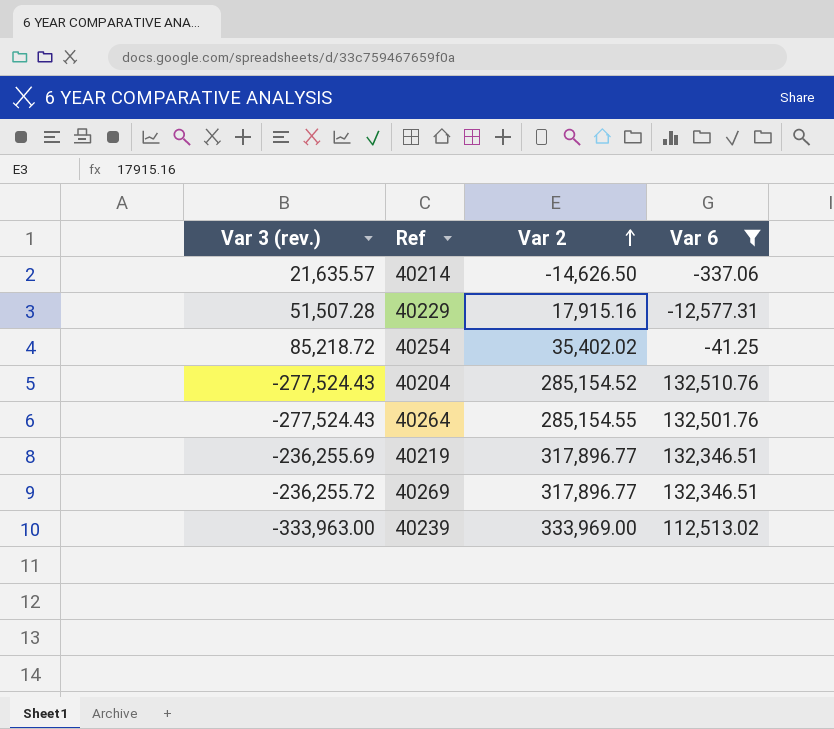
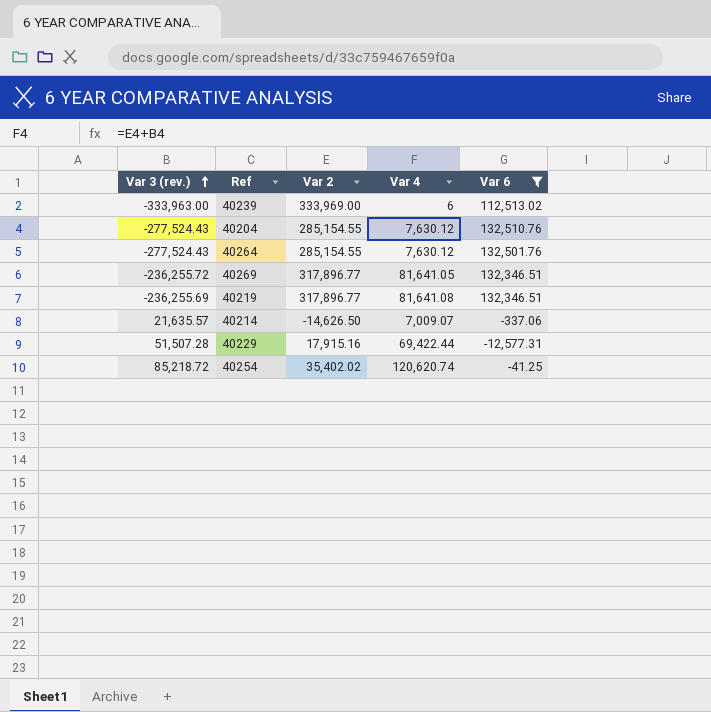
row order: Var 2 ascending -> Var 3 (rev.) ascending
column Var 4 | formula: none -> [Var 3 (rev.)] + [Var 2]
40204 | Var 2: 285,154.52 -> 285,154.55

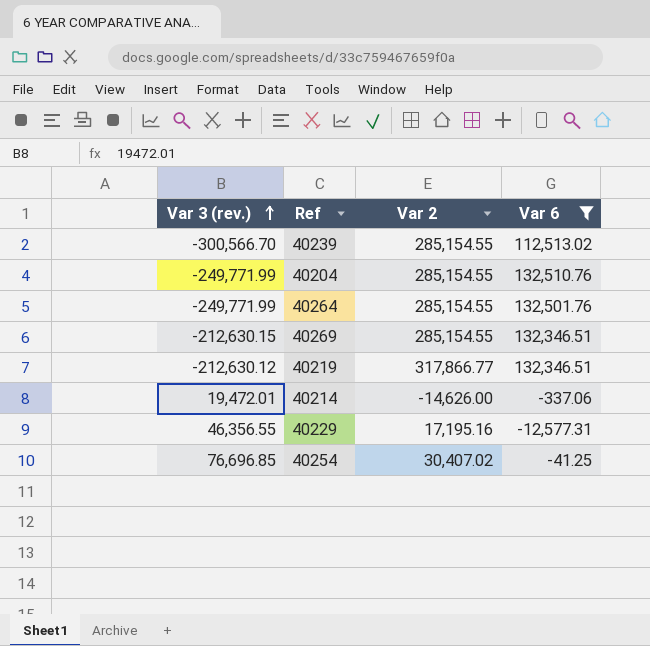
column Var 4 | formula: [Var 3 (rev.)] + [Var 2] -> none
40239 | Var 3 (rev.): -333,963.00 -> -300,566.70
40239 | Var 2: 333,969.00 -> 285,154.55
40204 | Var 3 (rev.): -277,524.43 -> -249,771.99
40264 | Var 3 (rev.): -277,524.43 -> -249,771.99
40269 | Var 3 (rev.): -236,255.72 -> -212,630.15
40269 | Var 2: 317,896.77 -> 285,154.55
40219 | Var 3 (rev.): -236,255.69 -> -212,630.12
40219 | Var 2: 317,896.77 -> 317,866.77
40214 | Var 3 (rev.): 21,635.57 -> 19,472.01
40214 | Var 2: -14,626.50 -> -14,626.00
40229 | Var 3 (rev.): 51,507.28 -> 46,356.55
40229 | Var 2: 17,915.16 -> 17,195.16
40254 | Var 3 (rev.): 85,218.72 -> 76,696.85
40254 | Var 2: 35,402.02 -> 30,407.02

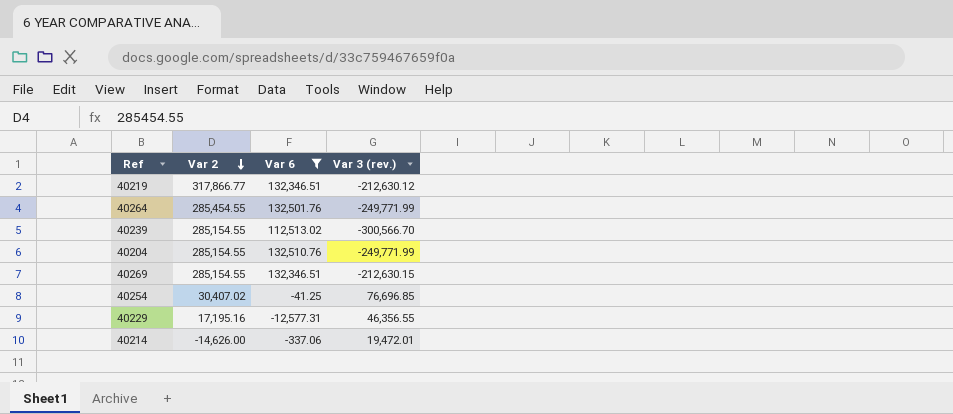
row order: Var 3 (rev.) ascending -> Var 2 descending
column Var 3 (rev.) | position: 1 -> 4
40264 | Var 2: 285,154.55 -> 285,454.55

